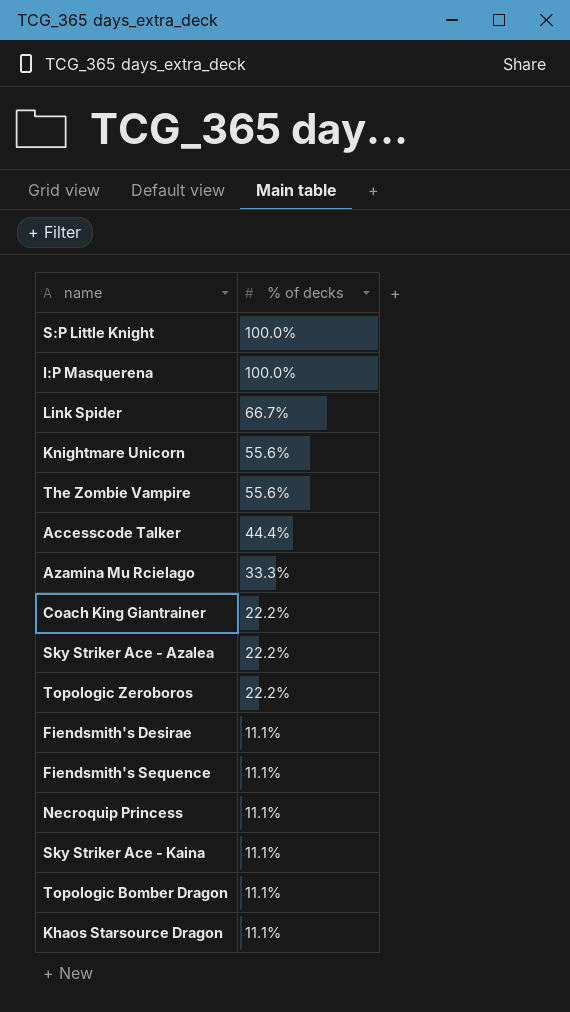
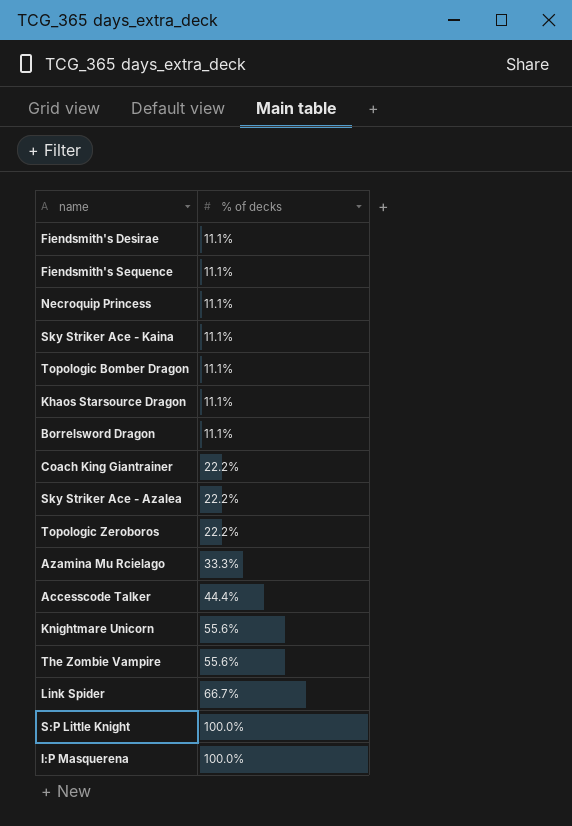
row order: % of decks descending -> % of decks ascending
row Borrelsword Dragon: none -> 11.1%

